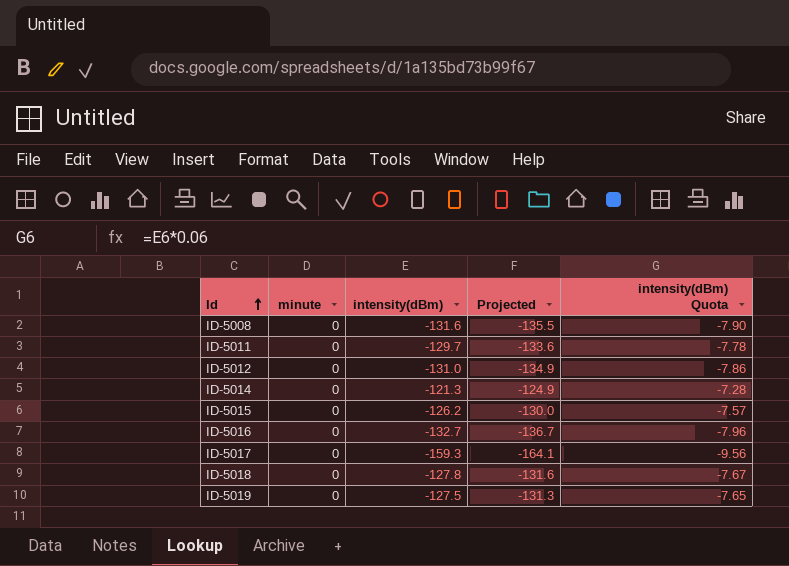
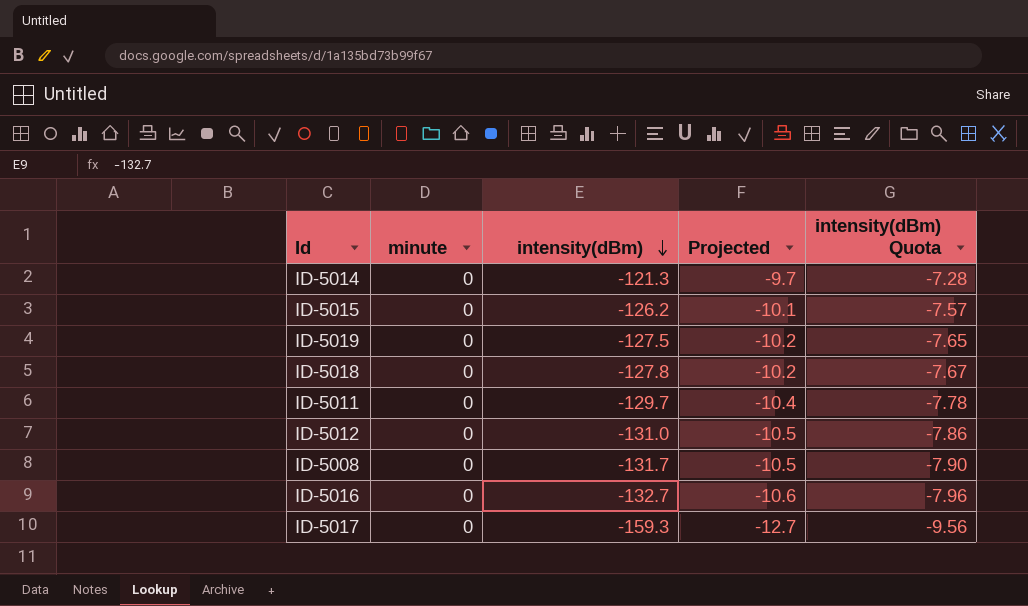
row order: Id ascending -> intensity(dBm) descending
column Projected | formula: [intensity(dBm)] * 1.03 -> [intensity(dBm)] * 0.08
ID-5008 | intensity(dBm): -131.6 -> -131.7

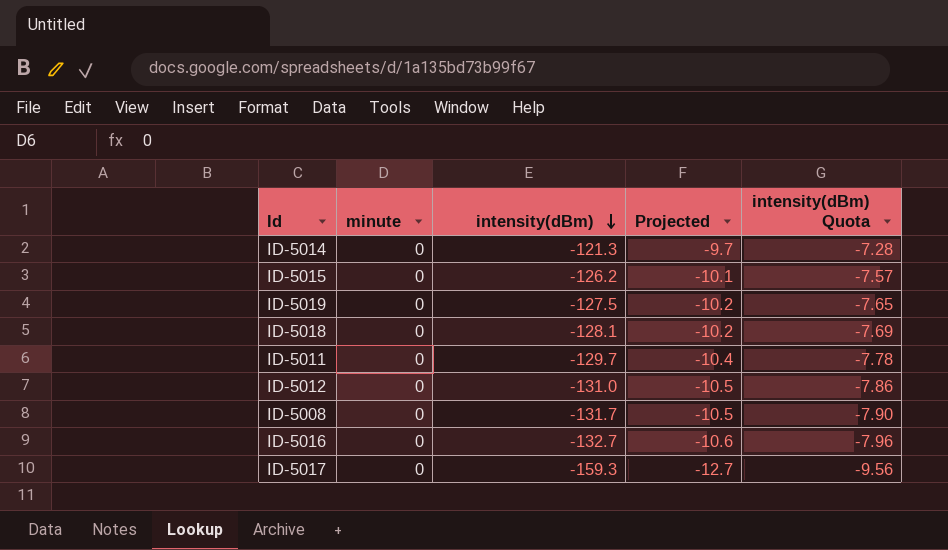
ID-5018 | intensity(dBm): -127.8 -> -128.1
ID-5018 | intensity(dBm) Quota: -7.67 -> -7.69

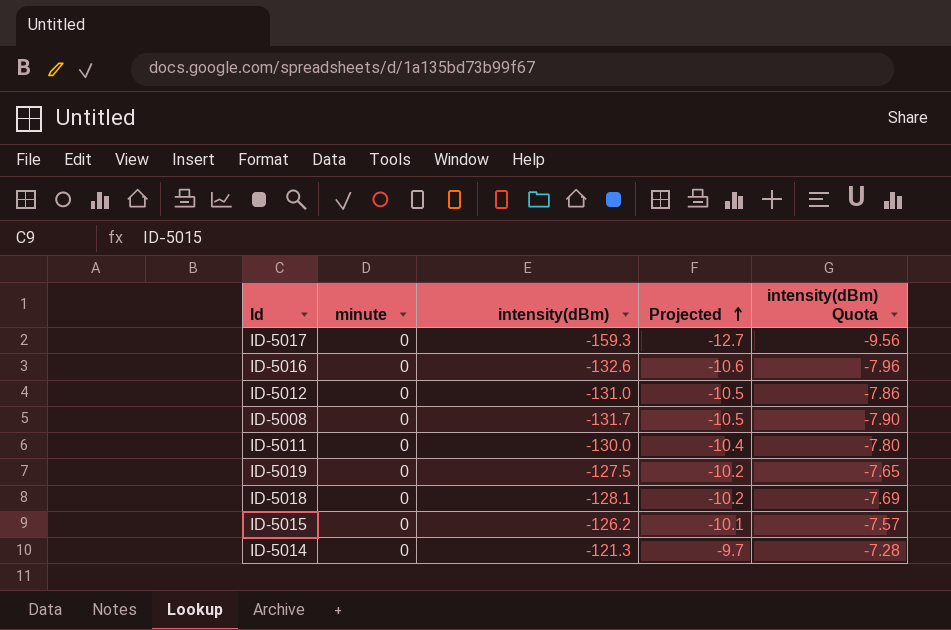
row order: intensity(dBm) descending -> Projected ascending
ID-5016 | intensity(dBm): -132.7 -> -132.6
ID-5011 | intensity(dBm): -129.7 -> -130.0
ID-5011 | intensity(dBm) Quota: -7.78 -> -7.80

